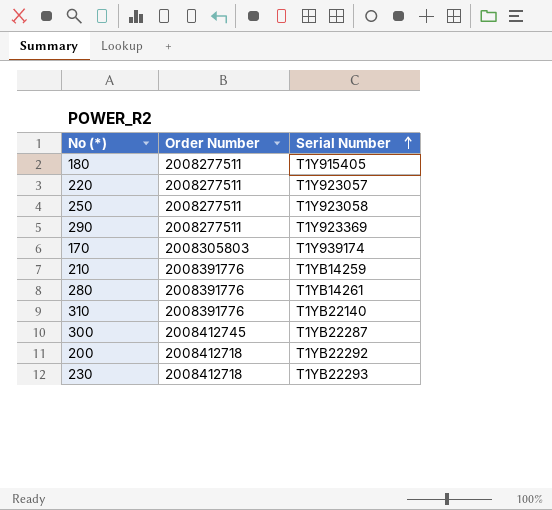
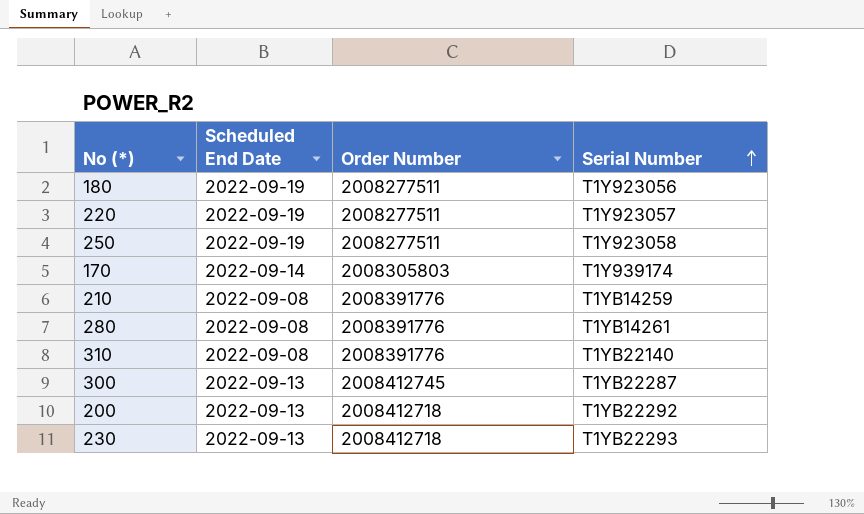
column Scheduled End Date | position: none -> 2
row 290: 2008277511 | T1Y923369 -> none
180 | Serial Number: T1Y915405 -> T1Y923056

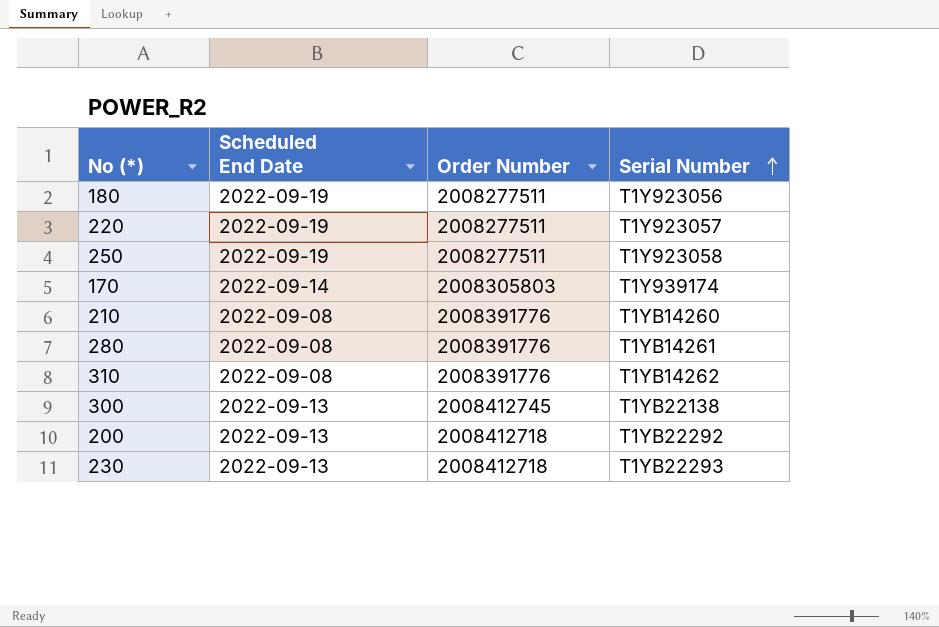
210 | Serial Number: T1YB14259 -> T1YB14260
310 | Serial Number: T1YB22140 -> T1YB14262
300 | Serial Number: T1YB22287 -> T1YB22138

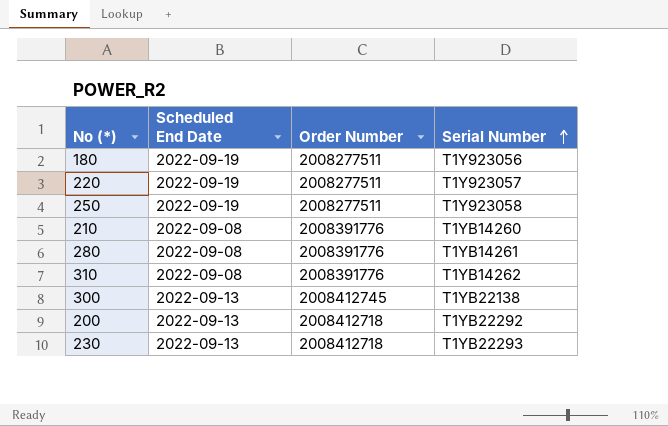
row 170: 2022-09-14 | 2008305803 | T1Y939174 -> none

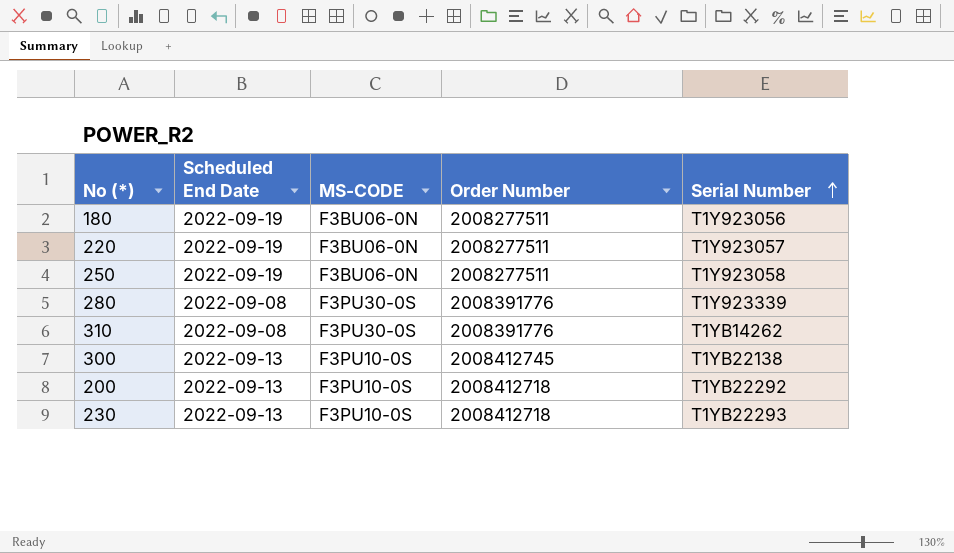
column MS-CODE | position: none -> 3
row 210: 2022-09-08 | 2008391776 | T1YB14260 -> none
280 | Serial Number: T1YB14261 -> T1Y923339

